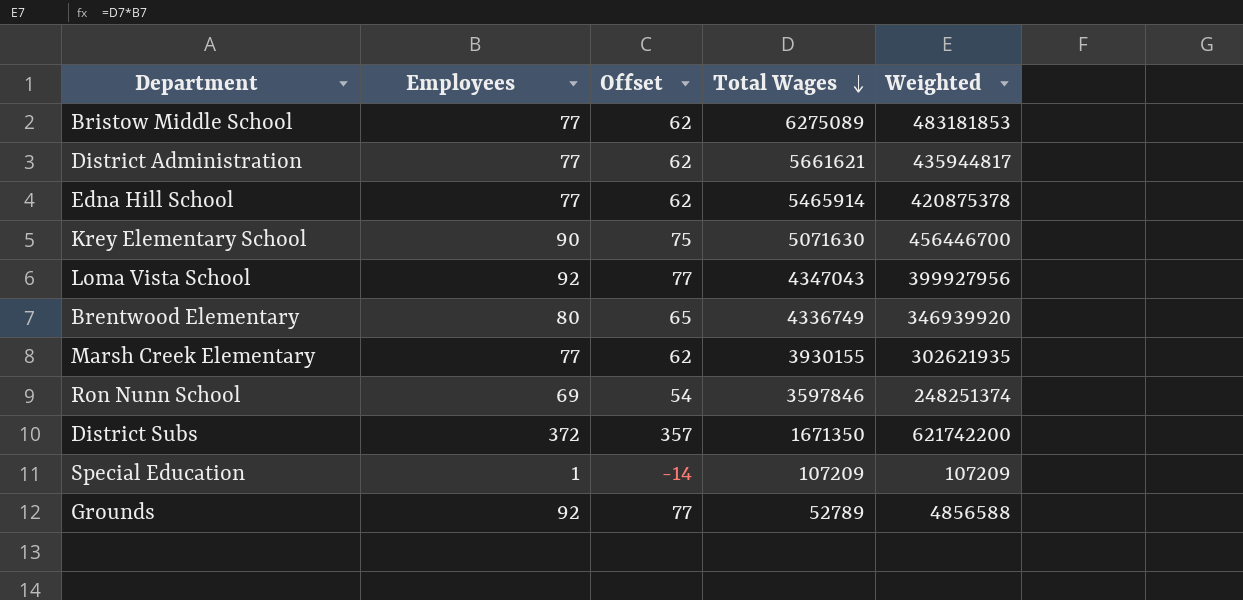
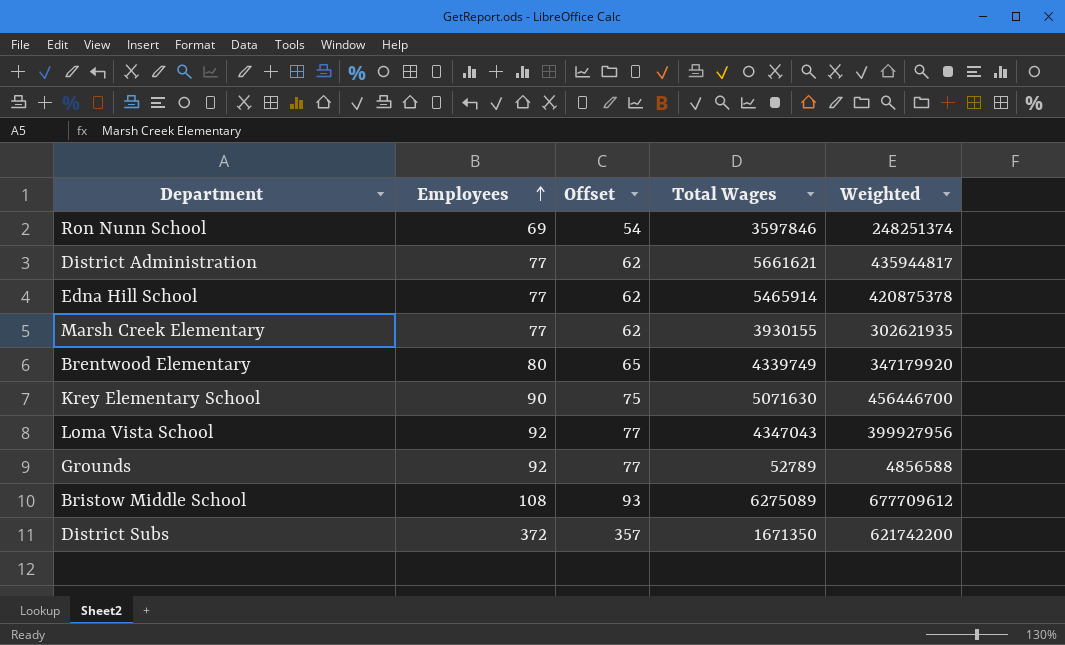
row order: Total Wages descending -> Employees ascending
row Special Education: 1 | -14 | 107209 | 107209 -> none
Brentwood Elementary | Total Wages: 4336749 -> 4339749
Brentwood Elementary | Weighted: 346939920 -> 347179920
Bristow Middle School | Employees: 77 -> 108
Bristow Middle School | Offset: 62 -> 93
Bristow Middle School | Weighted: 483181853 -> 677709612

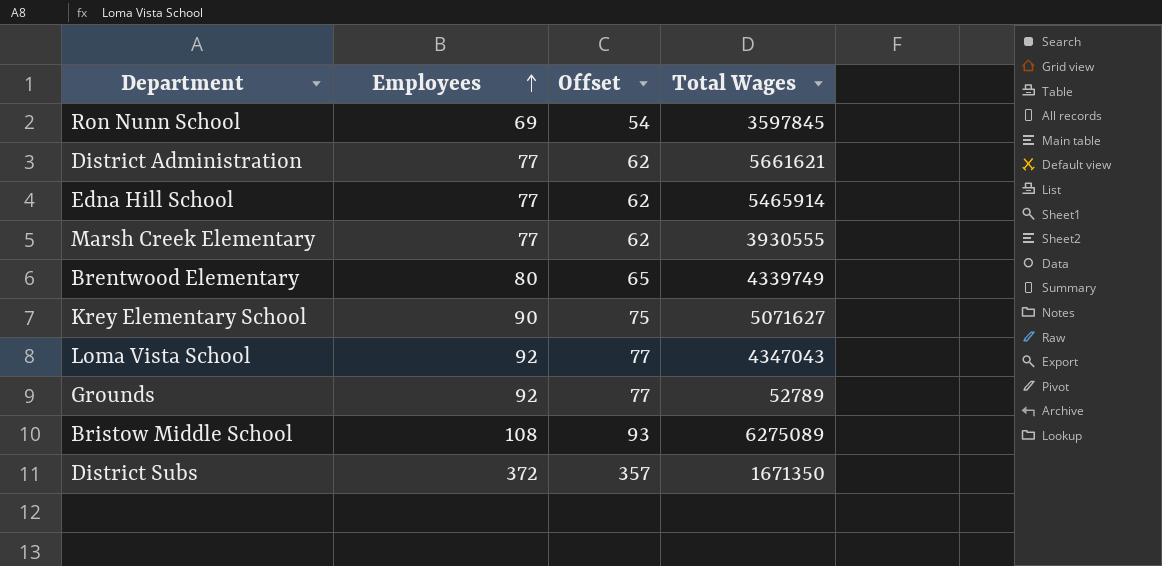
column Weighted | formula: [Employees] * [Total Wages] -> none
Ron Nunn School | Total Wages: 3597846 -> 3597845
Marsh Creek Elementary | Total Wages: 3930155 -> 3930555
Krey Elementary School | Total Wages: 5071630 -> 5071627

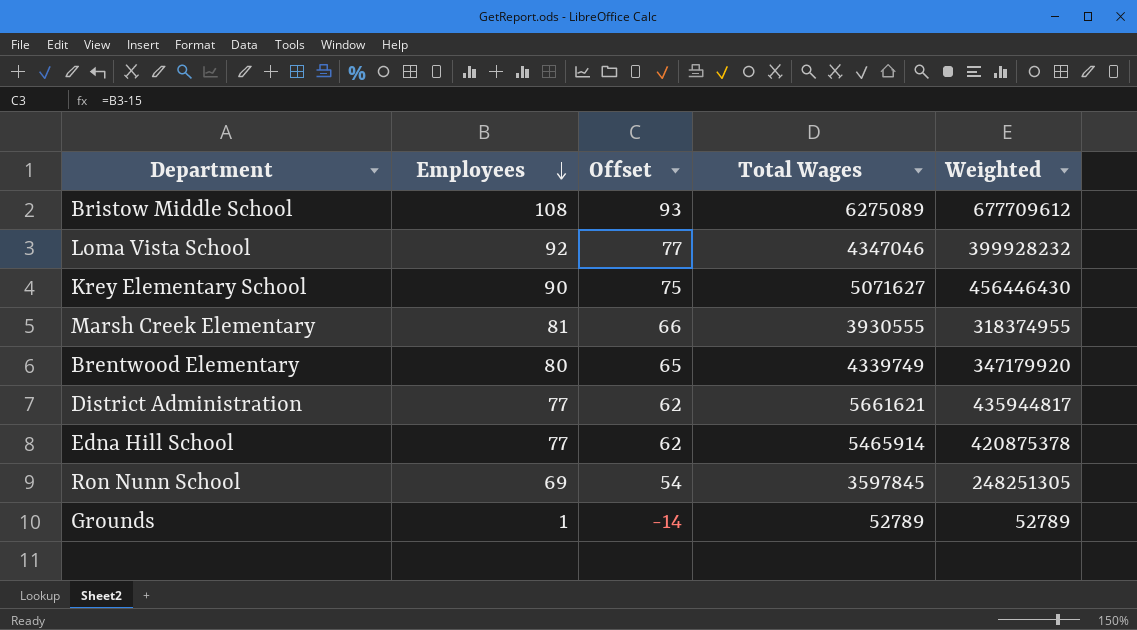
row order: Employees ascending -> Employees descending
column Weighted | formula: none -> [Employees] * [Total Wages]
row District Subs: 372 | 357 | 1671350 -> none
Loma Vista School | Total Wages: 4347043 -> 4347046
Marsh Creek Elementary | Employees: 77 -> 81
Marsh Creek Elementary | Offset: 62 -> 66
Grounds | Employees: 92 -> 1
Grounds | Offset: 77 -> -14

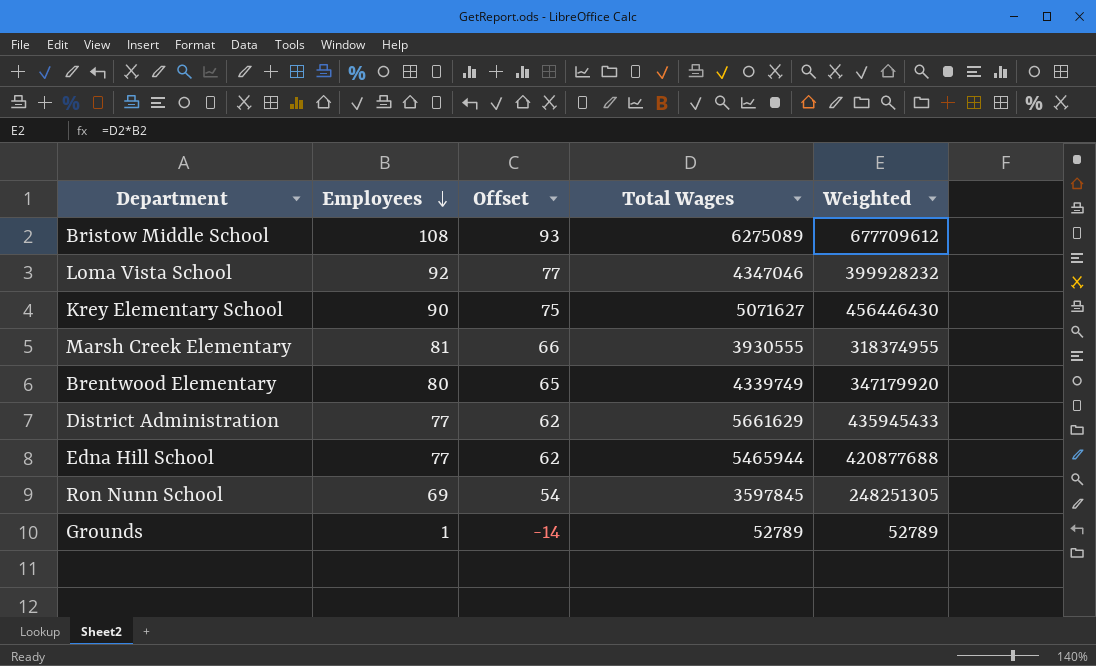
District Administration | Total Wages: 5661621 -> 5661629
District Administration | Weighted: 435944817 -> 435945433
Edna Hill School | Total Wages: 5465914 -> 5465944
Edna Hill School | Weighted: 420875378 -> 420877688

